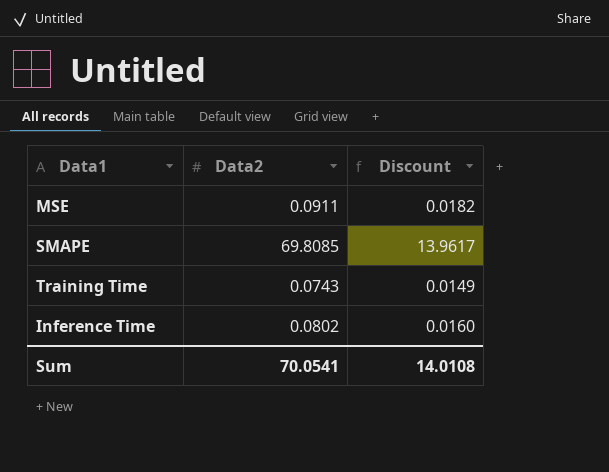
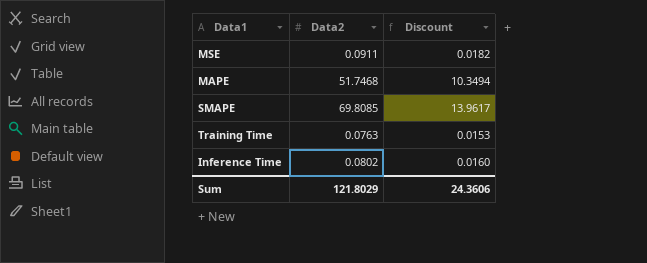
row MAPE: none -> 51.7468 | 10.3494
Training Time | Data2: 0.0743 -> 0.0763
Training Time | Discount: 0.0149 -> 0.0153
Sum | Data2: 70.0541 -> 121.8029
Sum | Discount: 14.0108 -> 24.3606

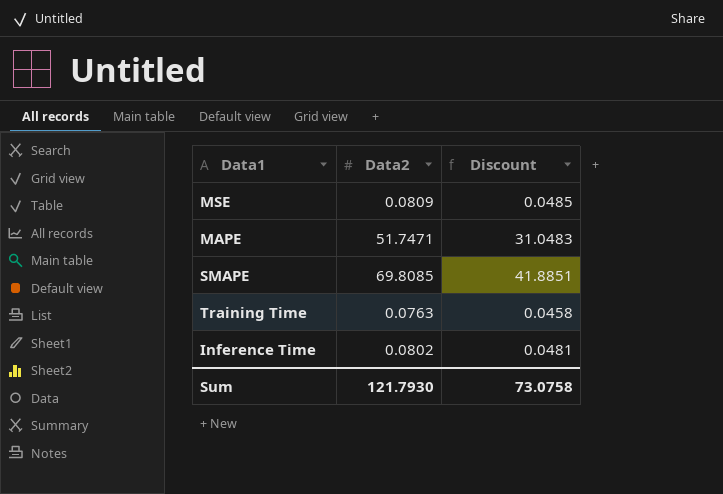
column Discount | formula: [Data2] * 0.2 -> [Data2] * 0.6
MSE | Data2: 0.0911 -> 0.0809
MAPE | Data2: 51.7468 -> 51.7471
Sum | Data2: 121.8029 -> 121.7930
Sum | Discount: 24.3606 -> 73.0758

